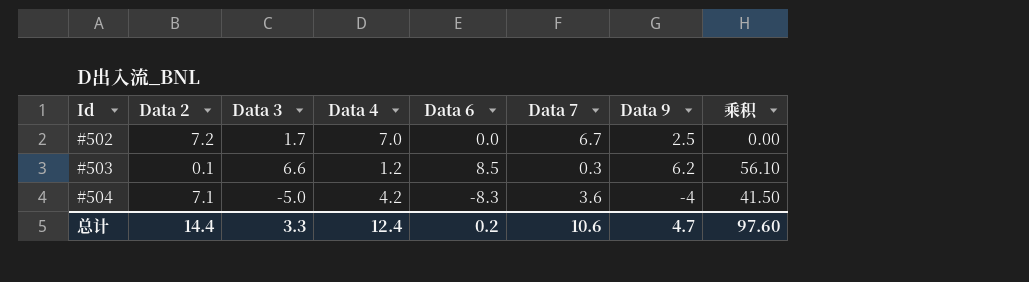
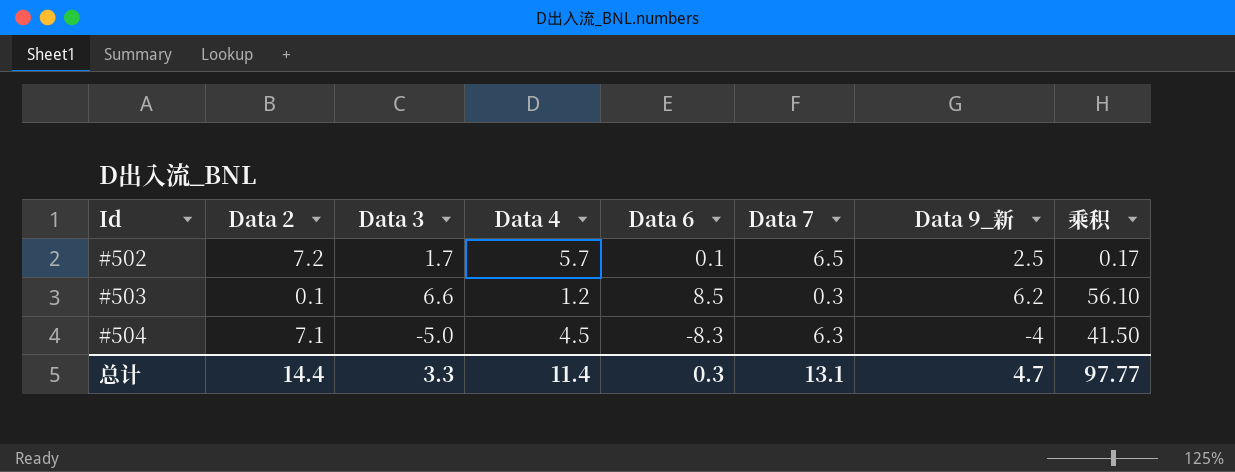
column name: Data 9 -> Data 9_新
#502 | Data 4: 7.0 -> 5.7
#502 | Data 6: 0.0 -> 0.1
#502 | Data 7: 6.7 -> 6.5
#502 | 乘积: 0.00 -> 0.17
#504 | Data 4: 4.2 -> 4.5
#504 | Data 7: 3.6 -> 6.3
总计 | Data 4: 12.4 -> 11.4
总计 | Data 6: 0.2 -> 0.3
总计 | Data 7: 10.6 -> 13.1
总计 | 乘积: 97.60 -> 97.77

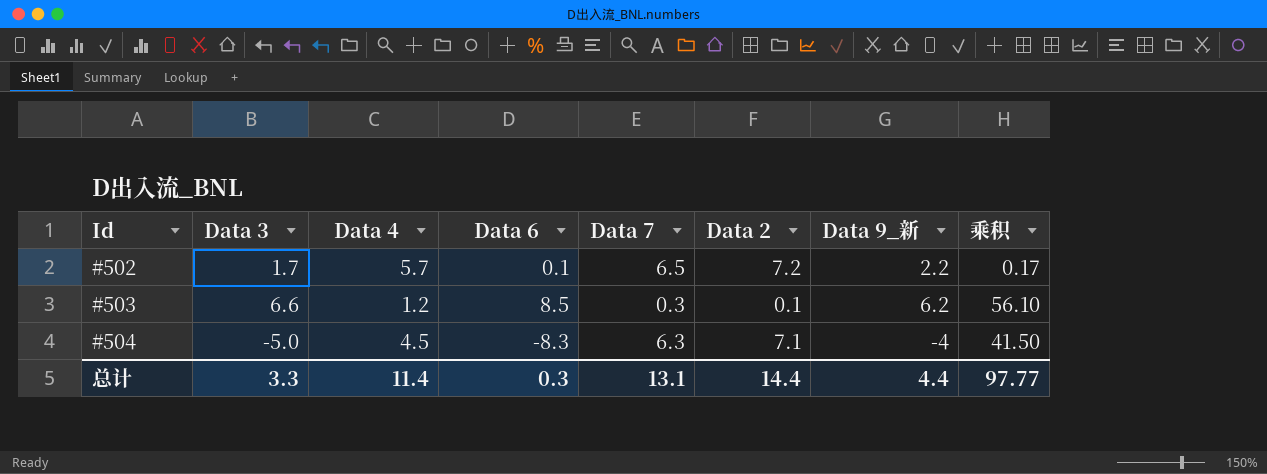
column Data 2 | position: 2 -> 6
#502 | Data 9_新: 2.5 -> 2.2
总计 | Data 9_新: 4.7 -> 4.4

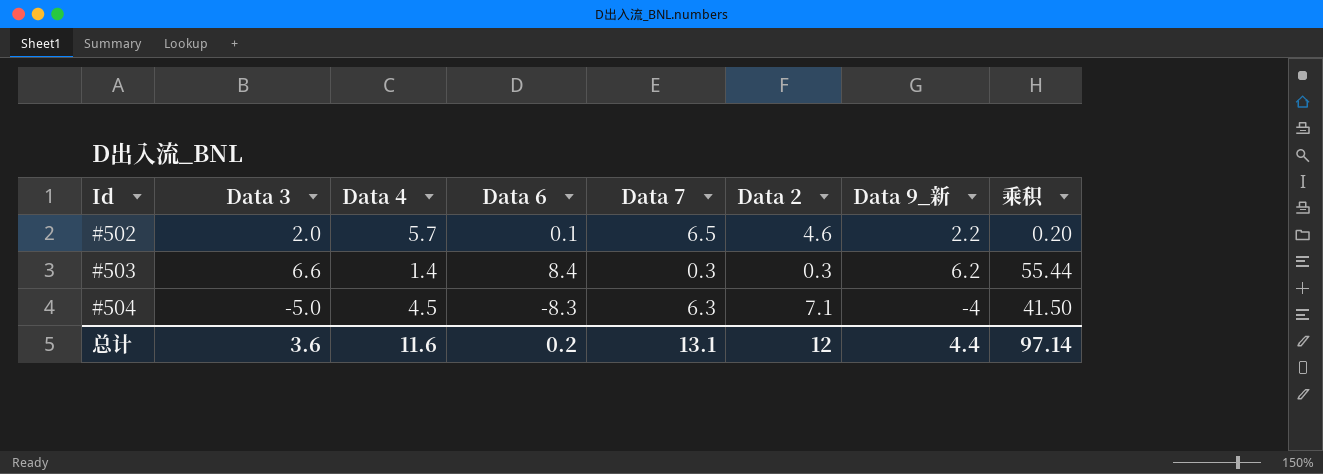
#502 | Data 3: 1.7 -> 2.0
#502 | Data 2: 7.2 -> 4.6
#502 | 乘积: 0.17 -> 0.20
#503 | Data 4: 1.2 -> 1.4
#503 | Data 6: 8.5 -> 8.4
#503 | Data 2: 0.1 -> 0.3
#503 | 乘积: 56.10 -> 55.44
总计 | Data 3: 3.3 -> 3.6
总计 | Data 4: 11.4 -> 11.6
总计 | Data 6: 0.3 -> 0.2
总计 | Data 2: 14.4 -> 12
总计 | 乘积: 97.77 -> 97.14

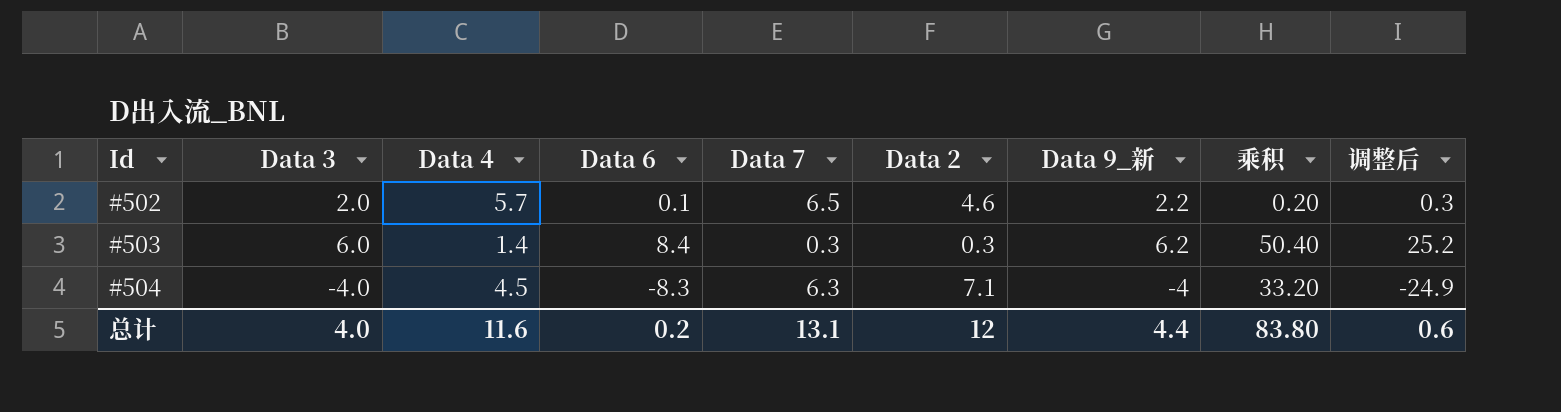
column 调整后 | formula: none -> [Data 6] * 3
#503 | Data 3: 6.6 -> 6.0
#503 | 乘积: 55.44 -> 50.40
#504 | Data 3: -5.0 -> -4.0
#504 | 乘积: 41.50 -> 33.20
总计 | Data 3: 3.6 -> 4.0
总计 | 乘积: 97.14 -> 83.80

